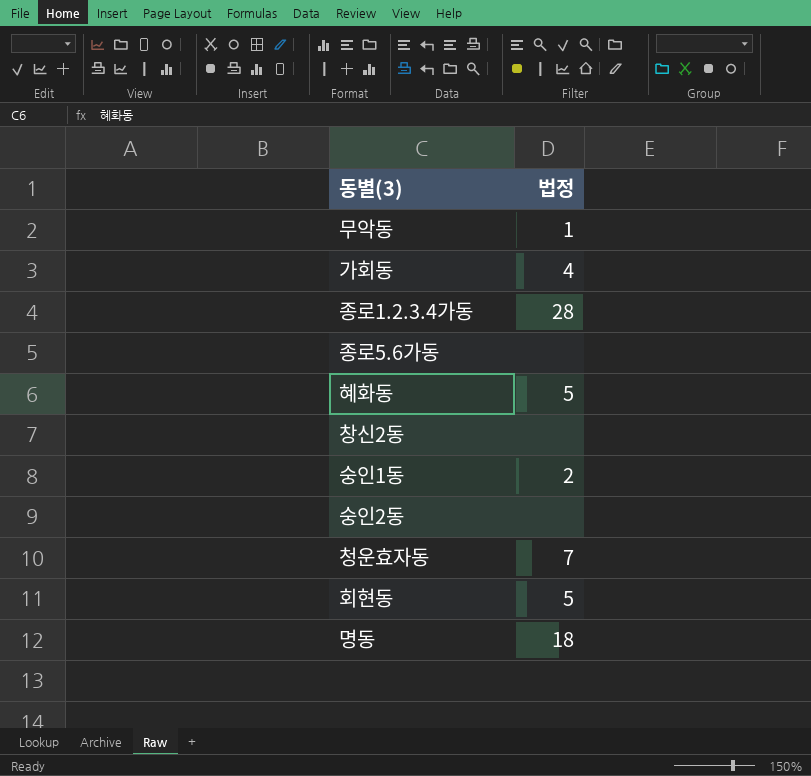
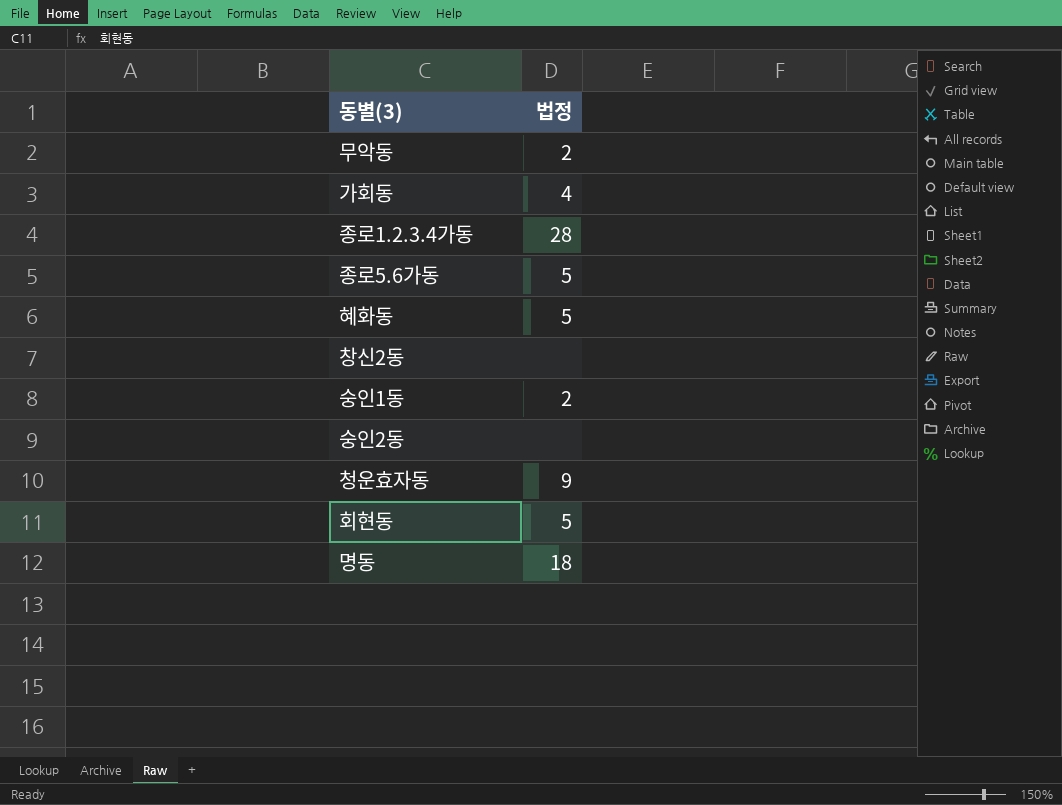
무악동 | 법정: 1 -> 2
종로5.6가동 | 법정: none -> 5
청운효자동 | 법정: 7 -> 9

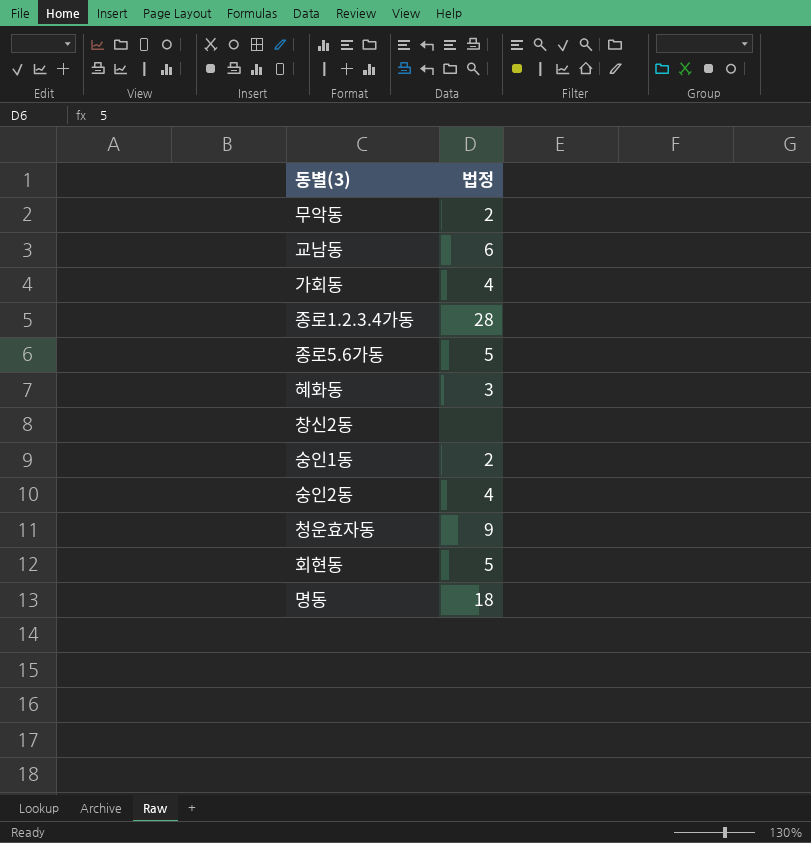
row 교남동: none -> 6
혜화동 | 법정: 5 -> 3
숭인2동 | 법정: none -> 4

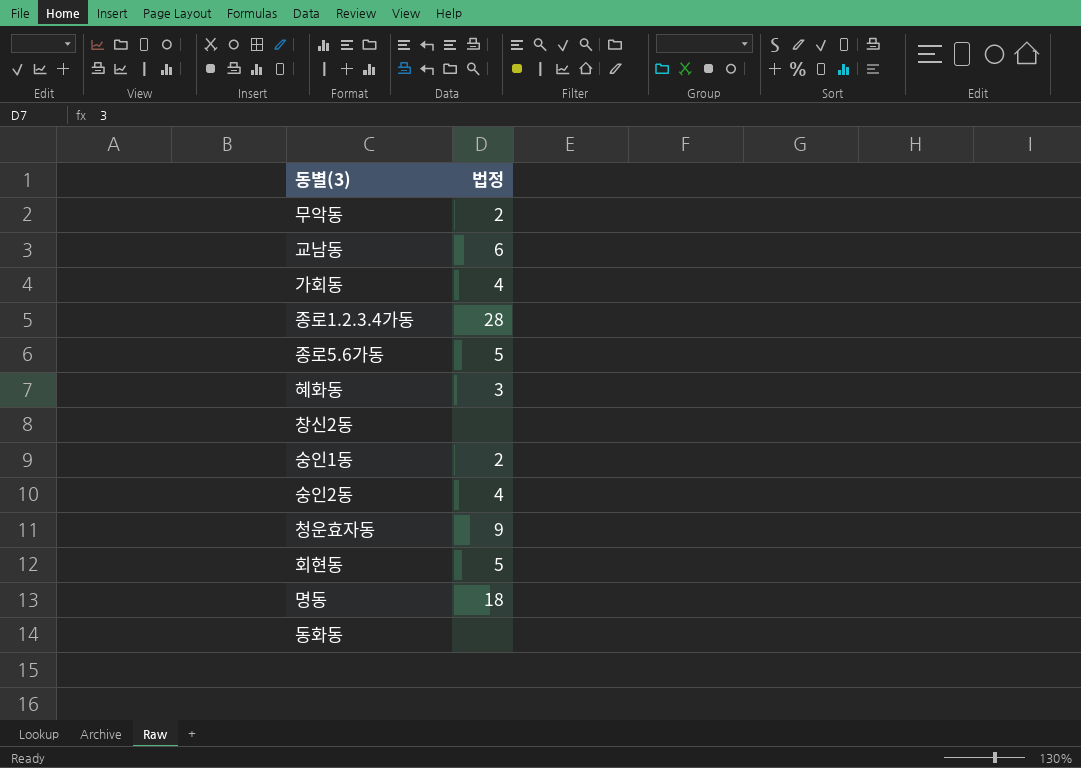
row 동화동: none -> none

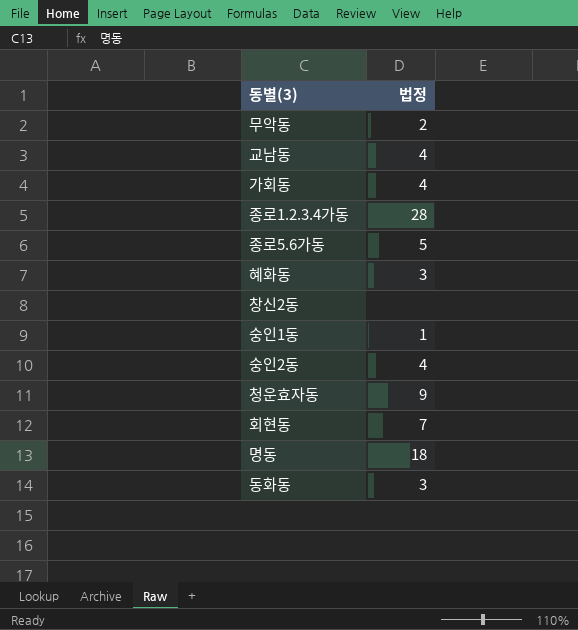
교남동 | 법정: 6 -> 4
숭인1동 | 법정: 2 -> 1
회현동 | 법정: 5 -> 7
동화동 | 법정: none -> 3

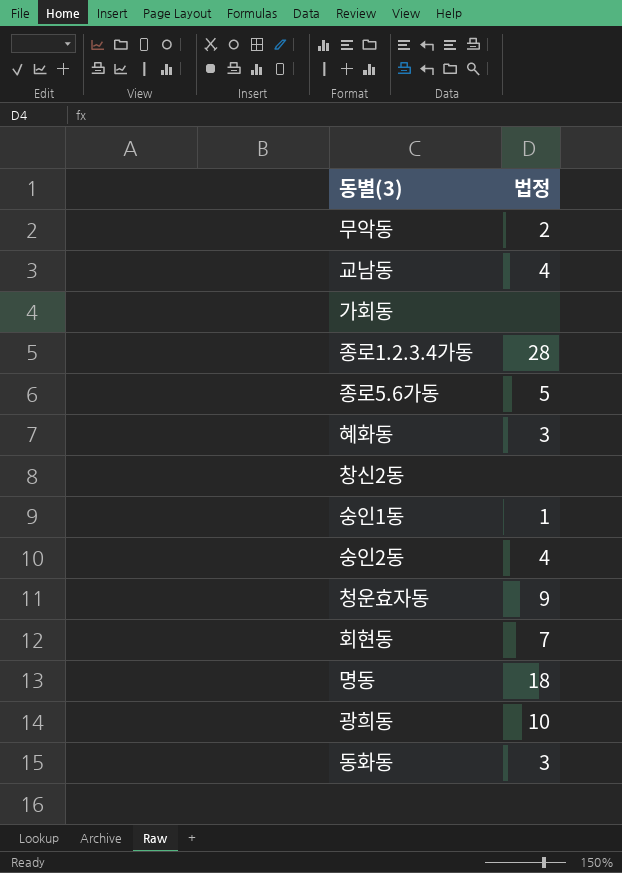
가회동 | 법정: 4 -> none
row 광희동: none -> 10

